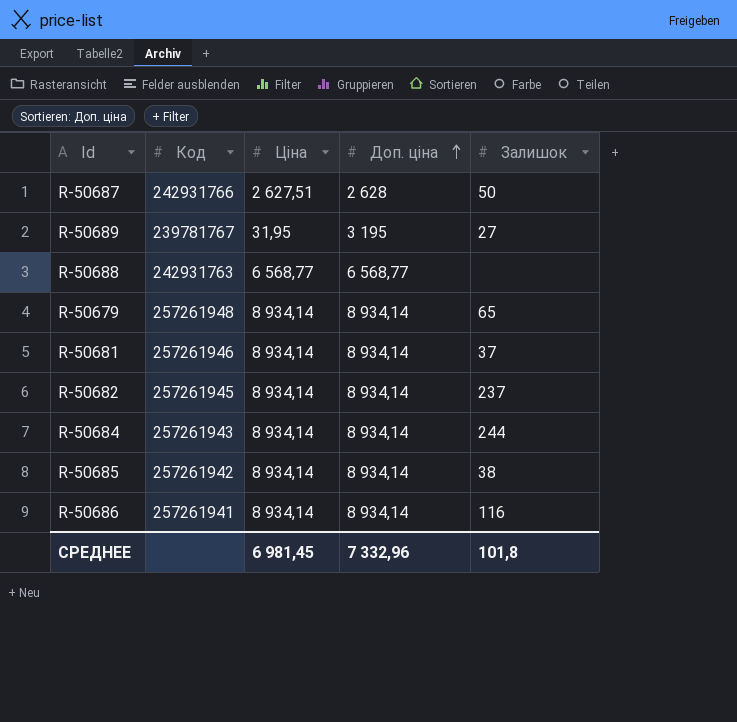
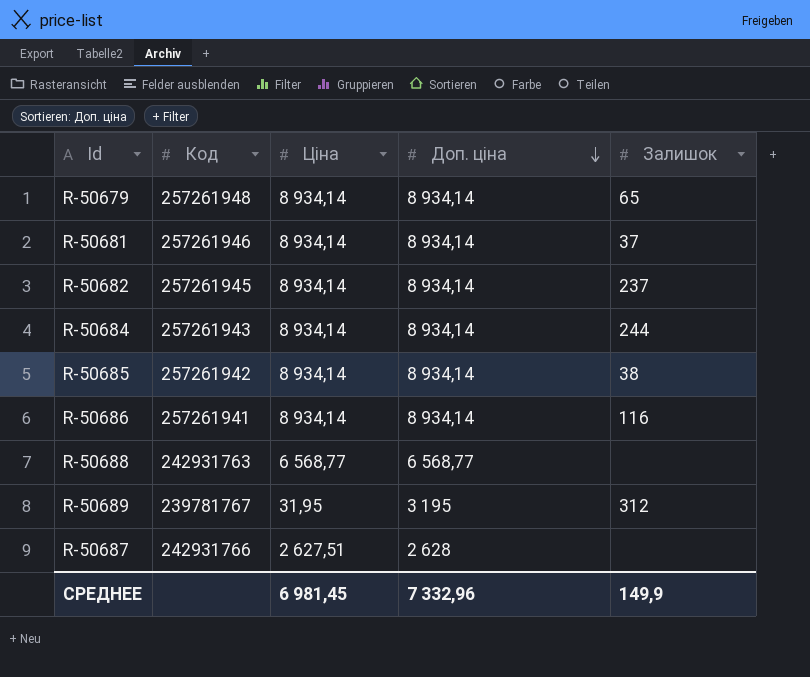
row order: Доп. ціна ascending -> Доп. ціна descending
R-50689 | Залишок: 27 -> 312
R-50687 | Залишок: 50 -> none
СРЕДНЕЕ | Залишок: 101,8 -> 149,9

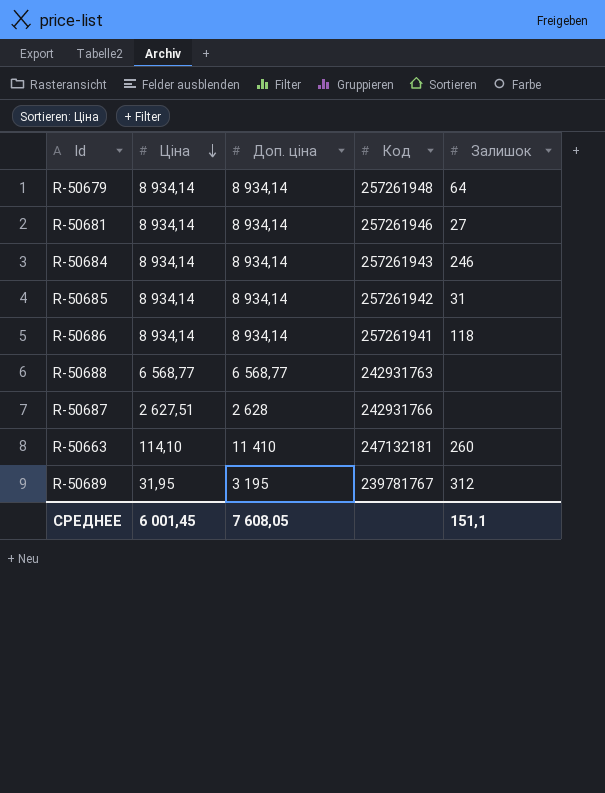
row order: Доп. ціна descending -> Ціна descending
column Код | position: 2 -> 4
row R-50682: 257261945 | 8 934,14 | 8 934,14 | 237 -> none
R-50679 | Залишок: 65 -> 64
R-50681 | Залишок: 37 -> 27
R-50684 | Залишок: 244 -> 246
R-50685 | Залишок: 38 -> 31
R-50686 | Залишок: 116 -> 118
row R-50663: none -> 114,10 | 11 410 | 247132181 | 260
СРЕДНЕЕ | Ціна: 6 981,45 -> 6 001,45
СРЕДНЕЕ | Доп. ціна: 7 332,96 -> 7 608,05
СРЕДНЕЕ | Залишок: 149,9 -> 151,1

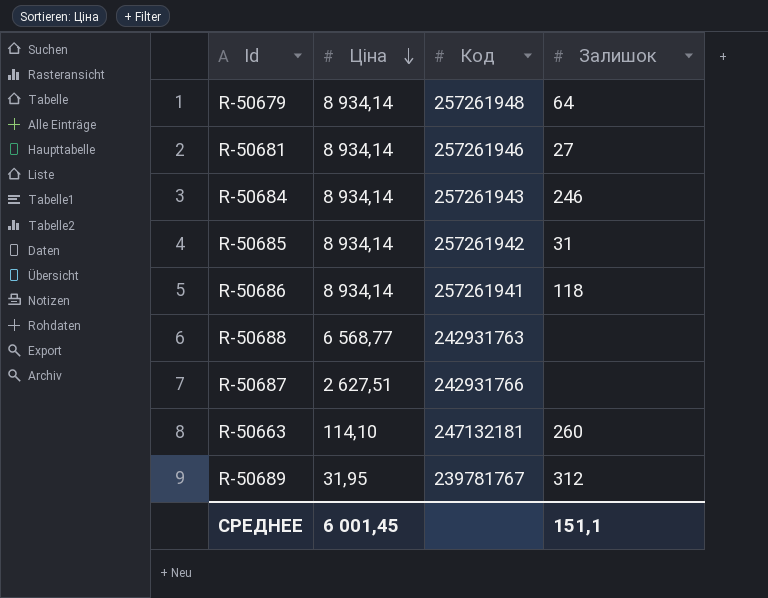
column Доп. ціна | position: 3 -> none

